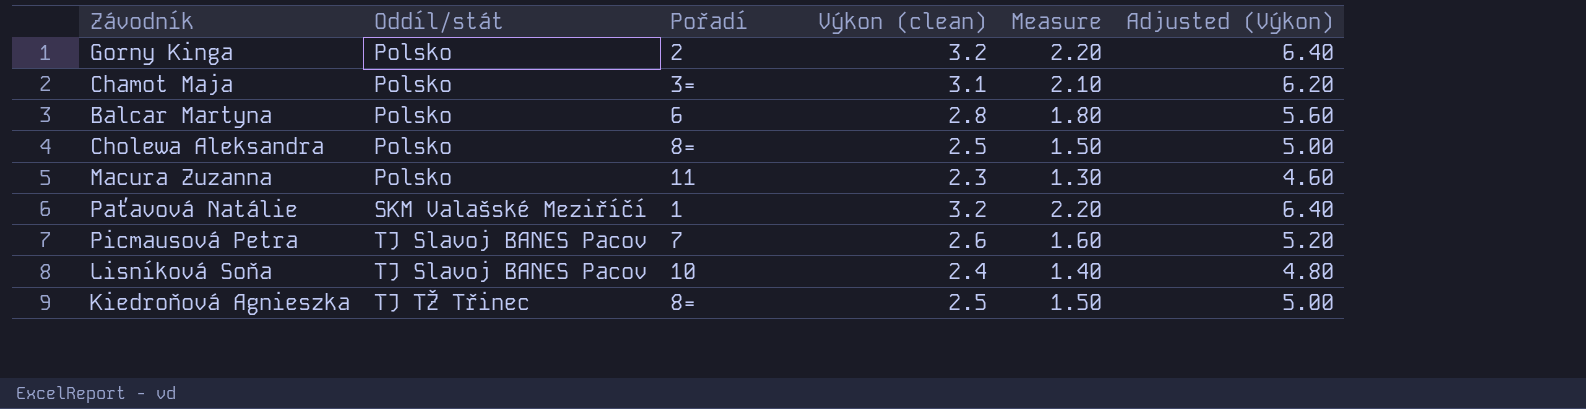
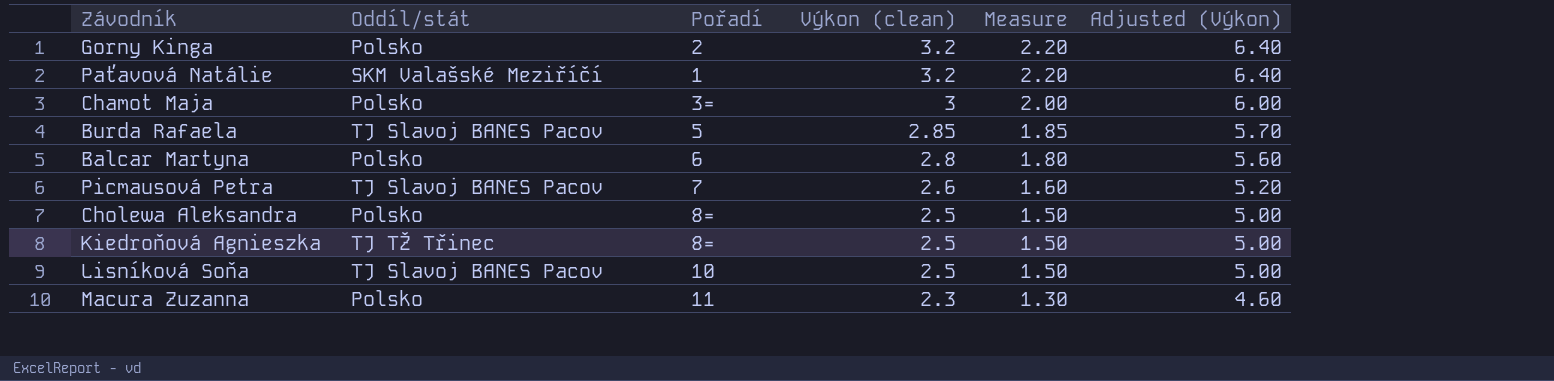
row order: Oddíl/stát ascending -> Výkon (clean) descending
Chamot Maja | Výkon (clean): 3.1 -> 3
Chamot Maja | Measure: 2.10 -> 2.00
Chamot Maja | Adjusted (Výkon): 6.20 -> 6.00
row Burda Rafaela: none -> TJ Slavoj BANES Pacov | 5 | 2.85 | 1.85 | 5.70
Lisníková Soňa | Výkon (clean): 2.4 -> 2.5
Lisníková Soňa | Measure: 1.40 -> 1.50
Lisníková Soňa | Adjusted (Výkon): 4.80 -> 5.00

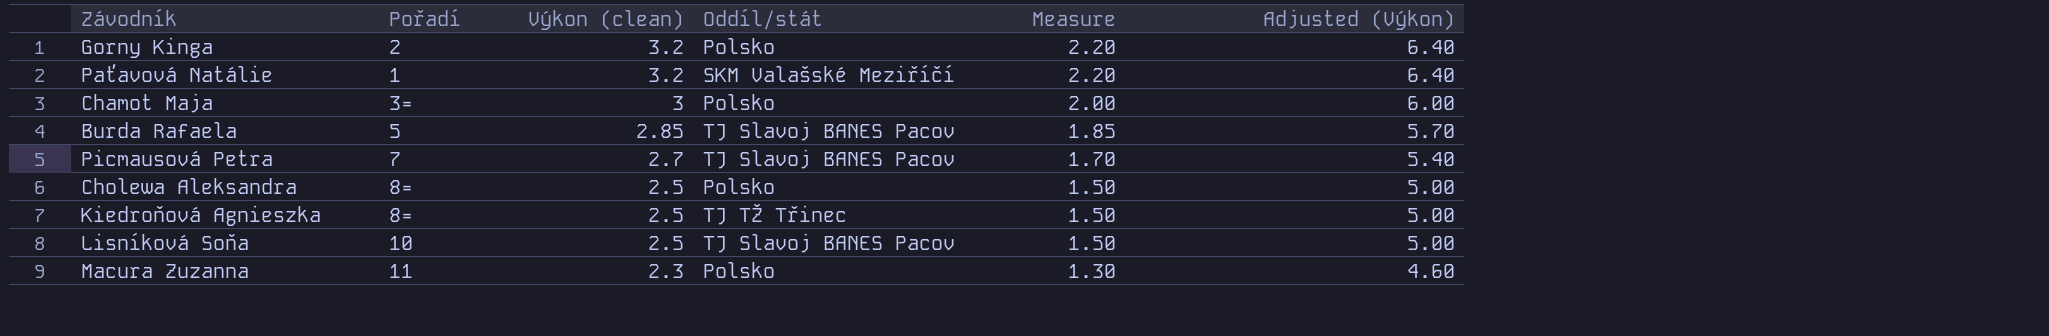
column Oddíl/stát | position: 2 -> 4
row Balcar Martyna: Polsko | 6 | 2.8 | 1.80 | 5.60 -> none
Picmausová Petra | Výkon (clean): 2.6 -> 2.7
Picmausová Petra | Measure: 1.60 -> 1.70
Picmausová Petra | Adjusted (Výkon): 5.20 -> 5.40

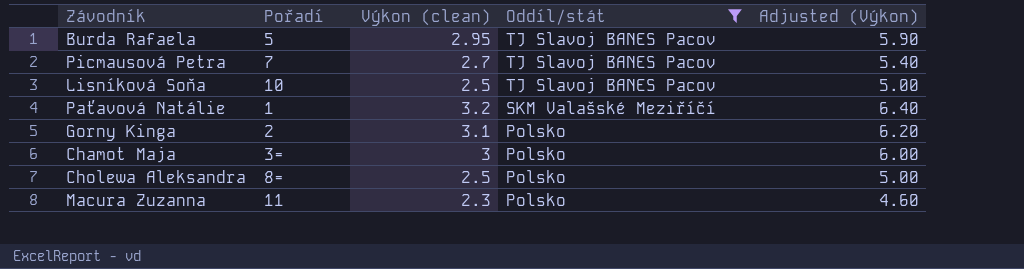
filter: none -> Oddíl/stát != TJ TŽ Třinec
row order: Výkon (clean) descending -> Oddíl/stát descending
column Measure | formula: [Výkon (clean)] - 1 -> none
Burda Rafaela | Výkon (clean): 2.85 -> 2.95
Burda Rafaela | Adjusted (Výkon): 5.70 -> 5.90
Gorny Kinga | Výkon (clean): 3.2 -> 3.1
Gorny Kinga | Adjusted (Výkon): 6.40 -> 6.20

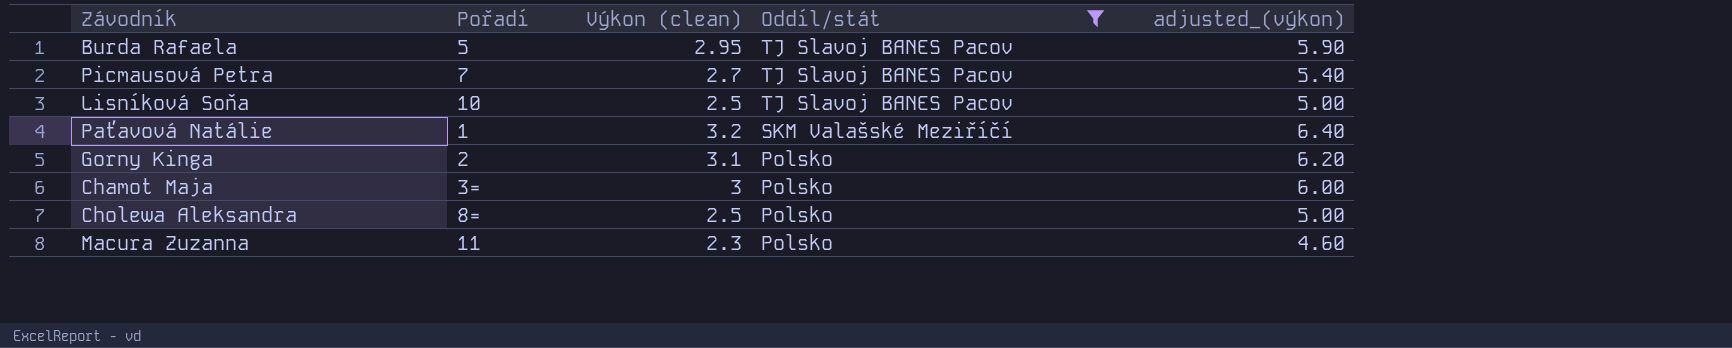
column name: Adjusted (Výkon) -> adjusted_(výkon)

